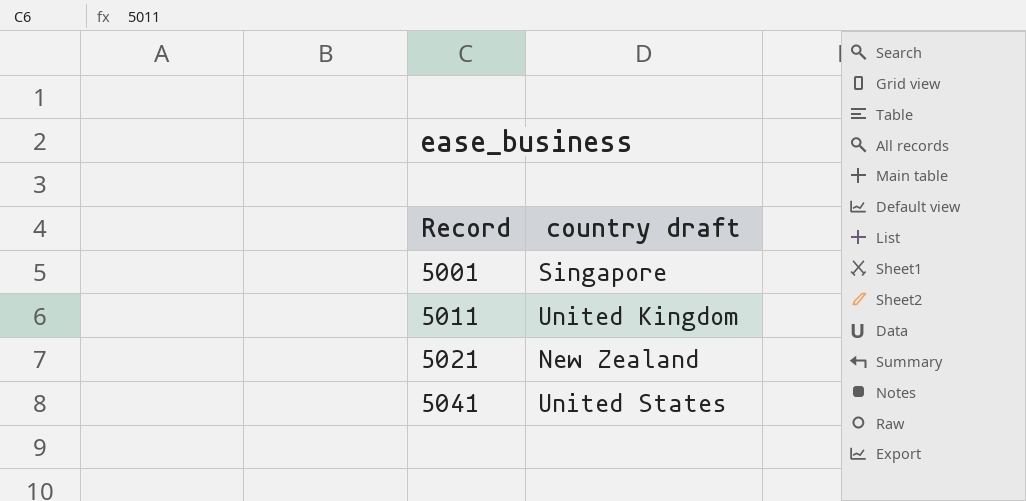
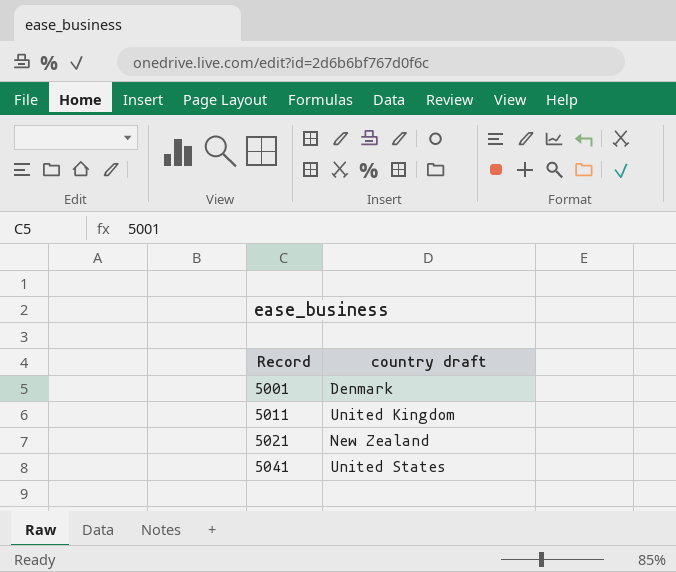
5001 | country draft: Singapore -> Denmark

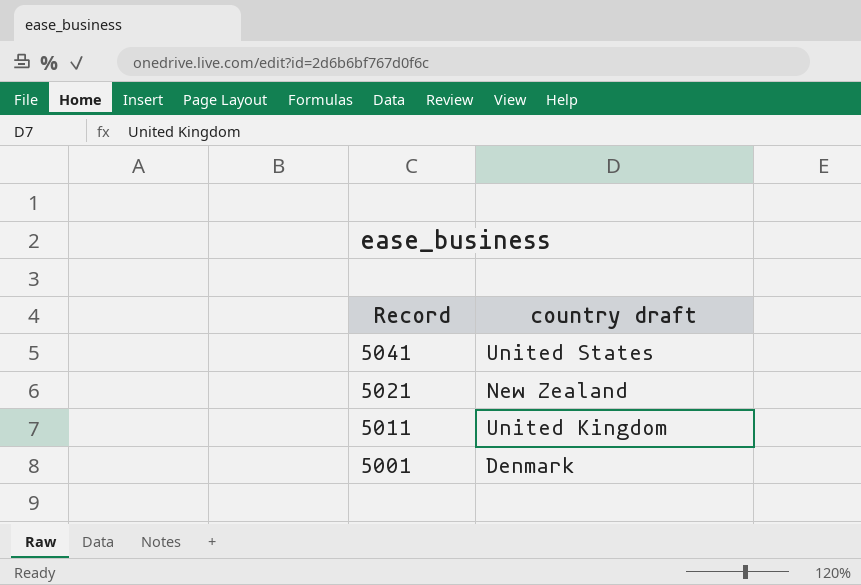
row order: Record ascending -> Record descending

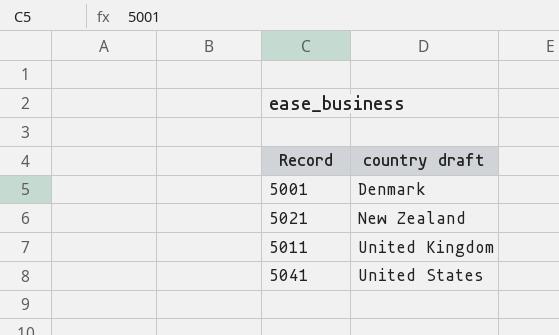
row order: Record descending -> country draft ascending

